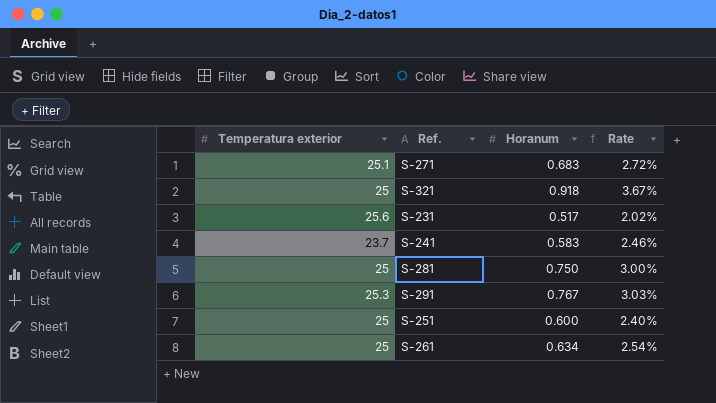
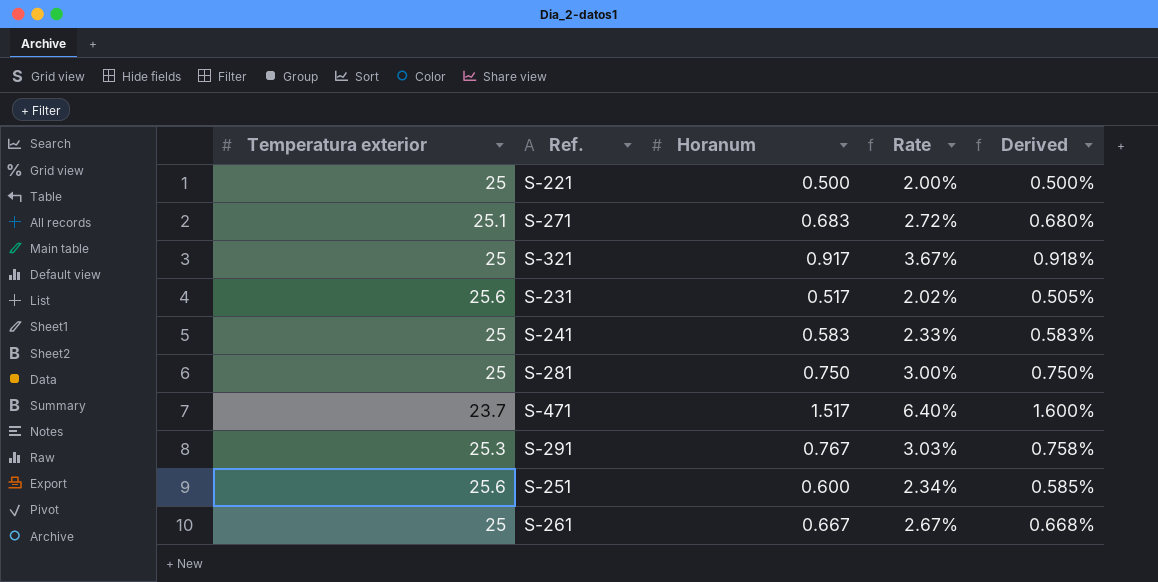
column Derived | formula: none -> [Rate] * 0.25
row S-221: none -> 25 | 0.500 | 2.00% | 0.500%
S-321 | Horanum: 0.918 -> 0.917
S-241 | Temperatura exterior: 23.7 -> 25
S-241 | Rate: 2.46% -> 2.33%
row S-471: none -> 23.7 | 1.517 | 6.40% | 1.600%
S-251 | Temperatura exterior: 25 -> 25.6
S-251 | Rate: 2.40% -> 2.34%
S-261 | Horanum: 0.634 -> 0.667
S-261 | Rate: 2.54% -> 2.67%

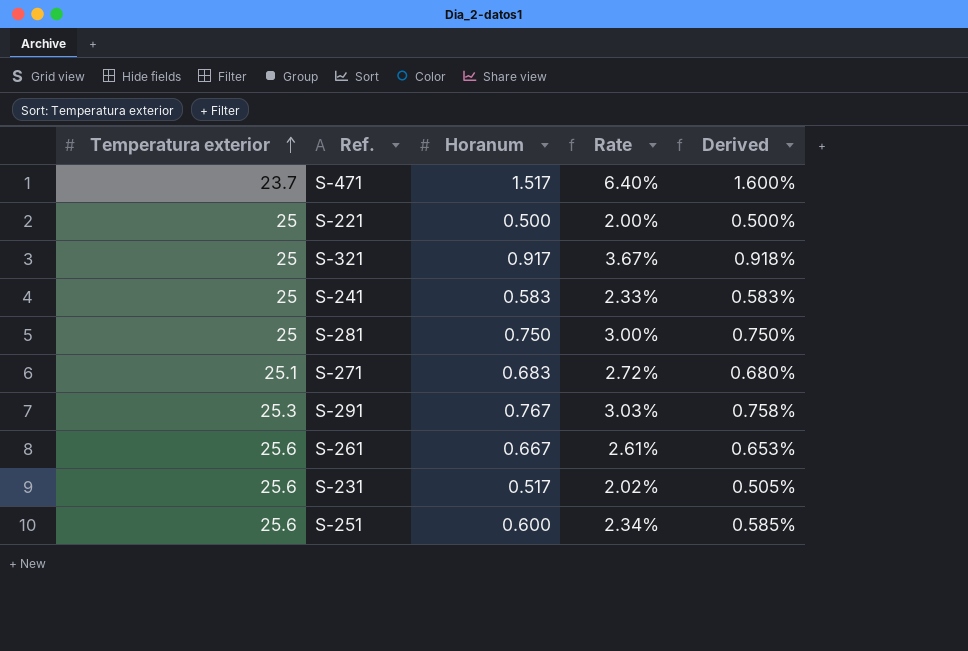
row order: none -> Temperatura exterior ascending
S-261 | Temperatura exterior: 25 -> 25.6
S-261 | Rate: 2.67% -> 2.61%
S-261 | Derived: 0.668% -> 0.653%

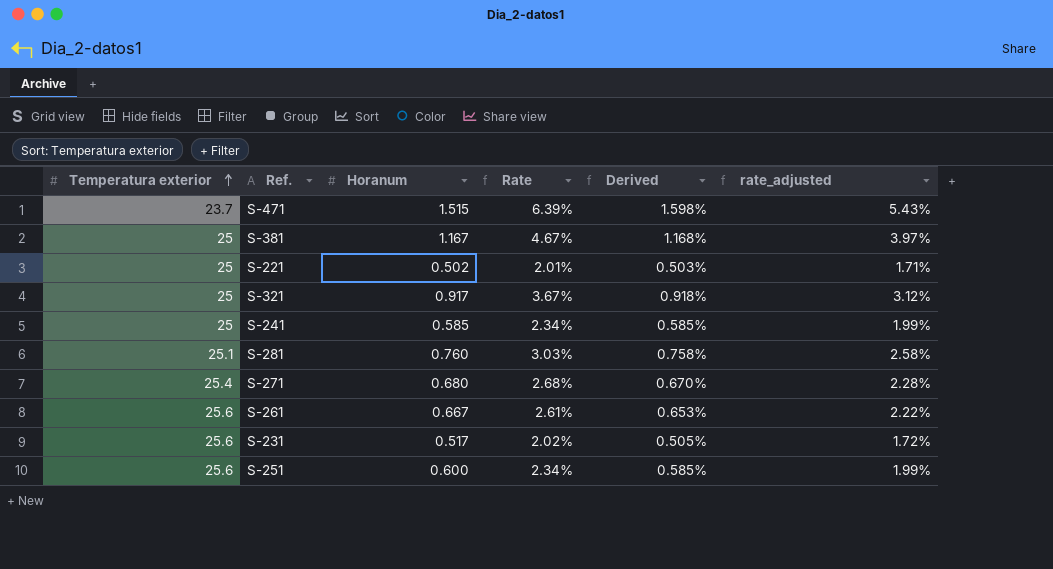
column rate_adjusted | formula: none -> [Rate] * 0.85
row S-291: 25.3 | 0.767 | 3.03% | 0.758% -> none
S-471 | Horanum: 1.517 -> 1.515
S-471 | Rate: 6.40% -> 6.39%
S-471 | Derived: 1.600% -> 1.598%
row S-381: none -> 25 | 1.167 | 4.67% | 1.168% | 3.97%
S-221 | Horanum: 0.500 -> 0.502
S-221 | Rate: 2.00% -> 2.01%
S-221 | Derived: 0.500% -> 0.503%
S-241 | Horanum: 0.583 -> 0.585
S-241 | Rate: 2.33% -> 2.34%
S-241 | Derived: 0.583% -> 0.585%
S-281 | Temperatura exterior: 25 -> 25.1
S-281 | Horanum: 0.750 -> 0.760
S-281 | Rate: 3.00% -> 3.03%
S-281 | Derived: 0.750% -> 0.758%
S-271 | Temperatura exterior: 25.1 -> 25.4
S-271 | Horanum: 0.683 -> 0.680
S-271 | Rate: 2.72% -> 2.68%
S-271 | Derived: 0.680% -> 0.670%

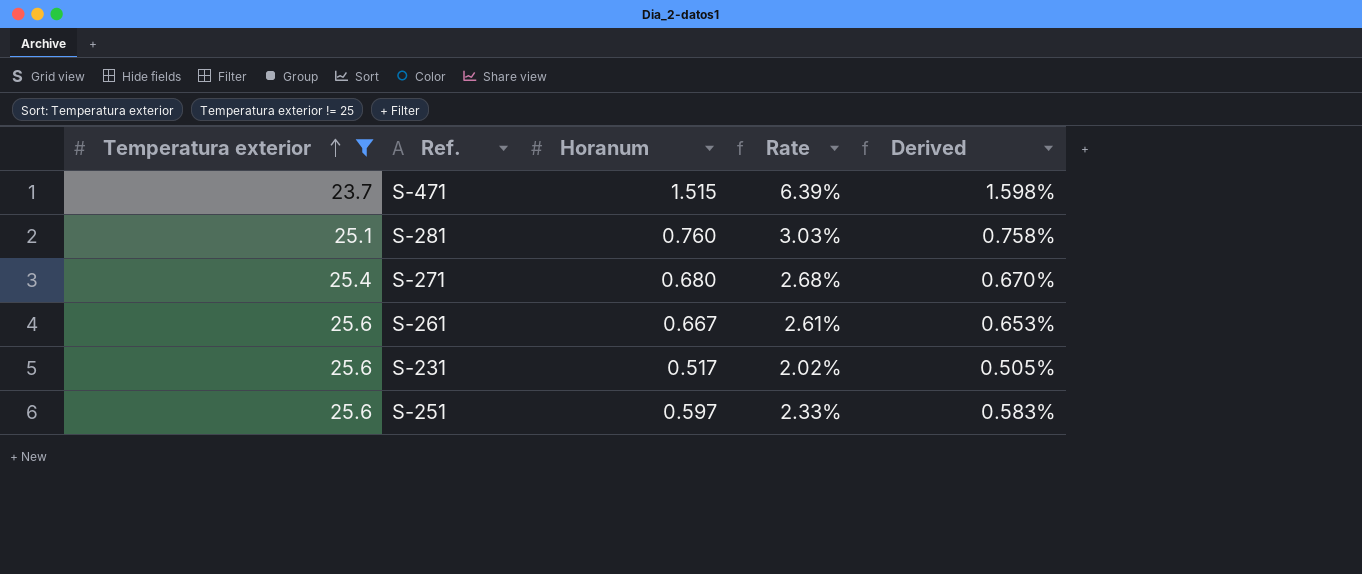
filter: none -> Temperatura exterior != 25
column rate_adjusted | formula: [Rate] * 0.85 -> none
S-251 | Horanum: 0.600 -> 0.597
S-251 | Rate: 2.34% -> 2.33%
S-251 | Derived: 0.585% -> 0.583%

